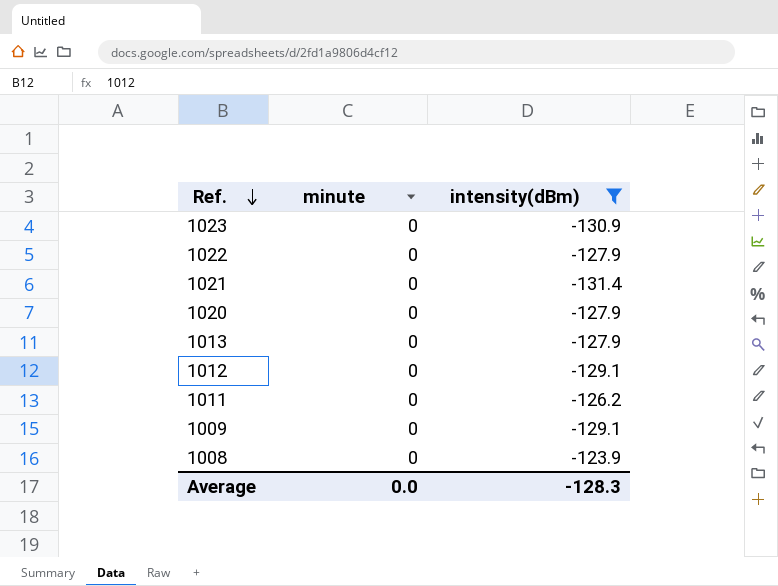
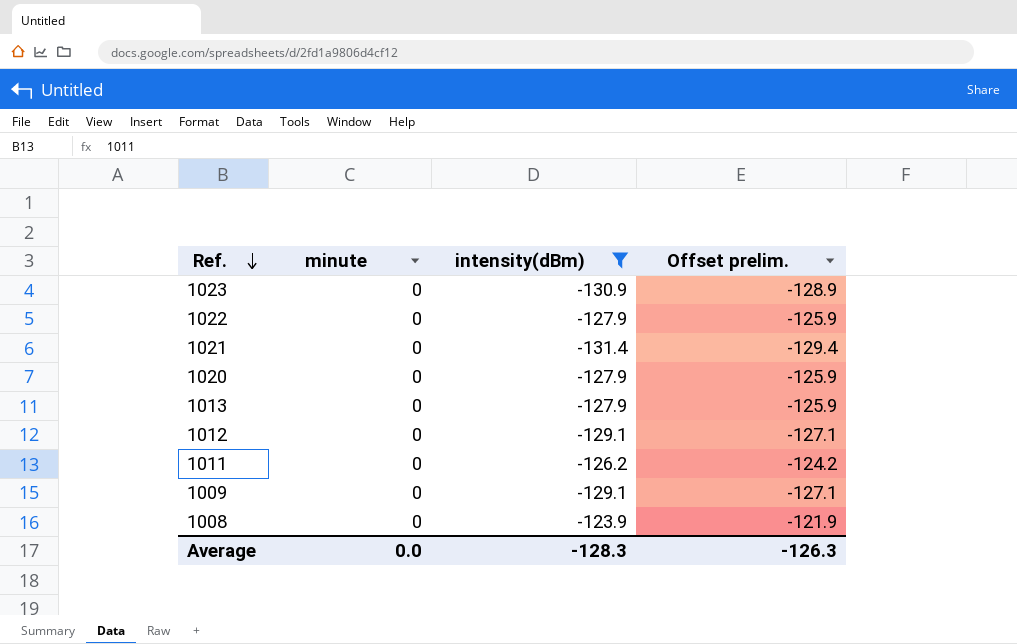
column Offset prelim. | formula: none -> [intensity(dBm)] + 2

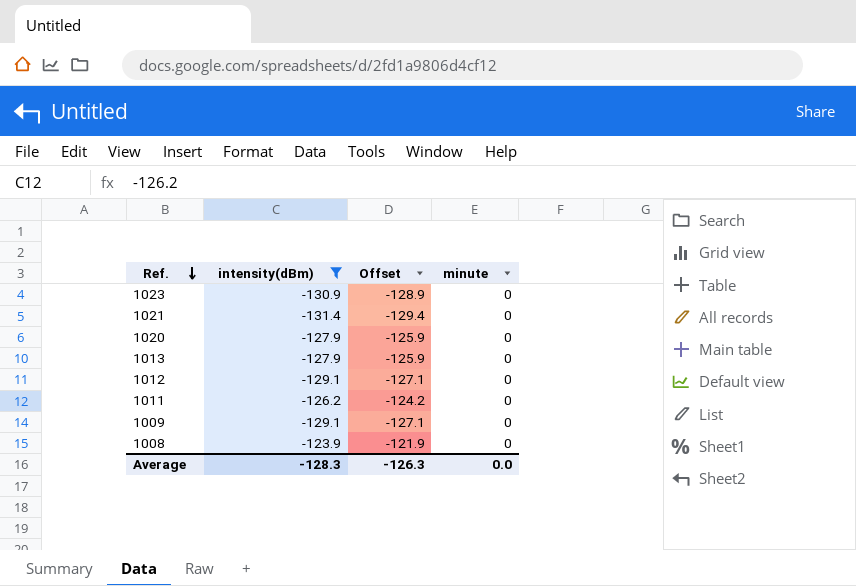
column name: Offset prelim. -> Offset
column minute | position: 2 -> 4
row 1022: 0 | -127.9 | -125.9 -> none

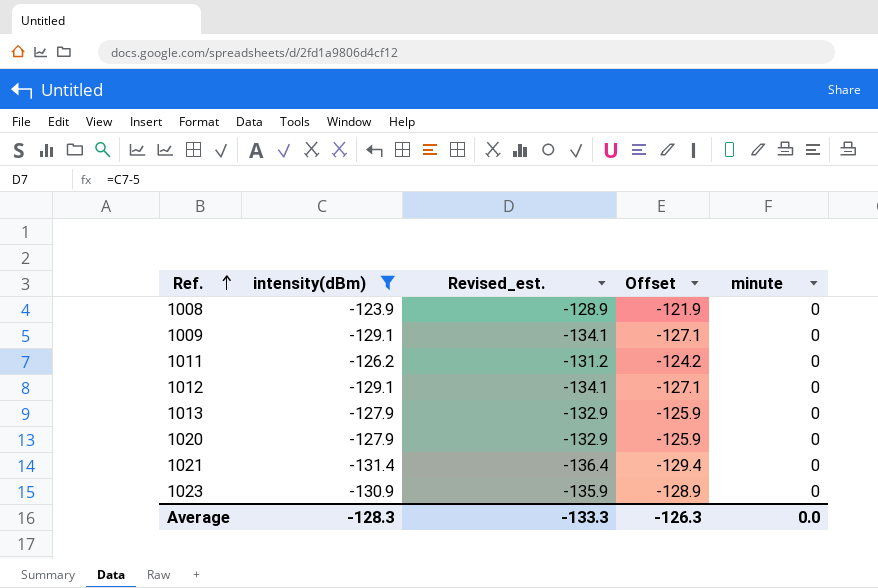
row order: Ref. descending -> Ref. ascending
column Revised_est. | formula: none -> [intensity(dBm)] - 5

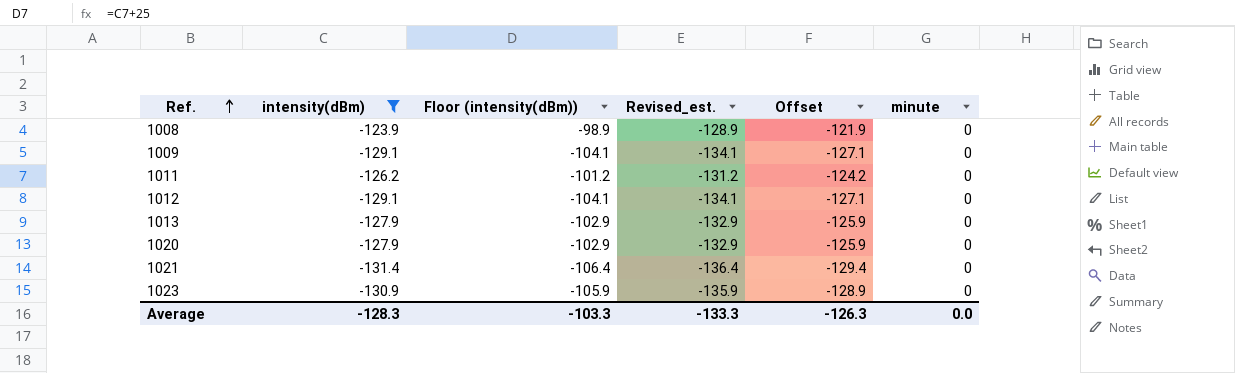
column Floor (intensity(dBm)) | formula: none -> [intensity(dBm)] + 25

